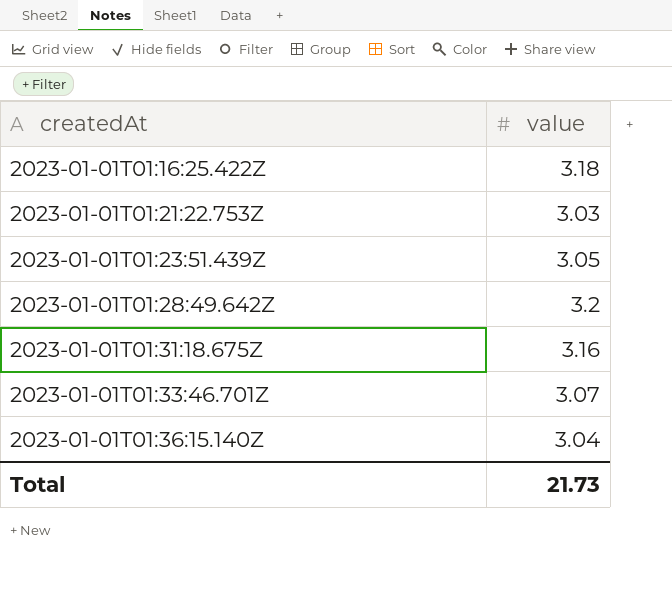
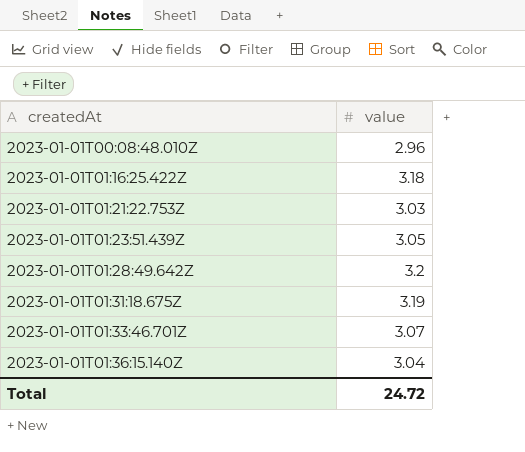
row 2023-01-01T00:08:48.010Z: none -> 2.96
2023-01-01T01:31:18.675Z | value: 3.16 -> 3.19
Total | value: 21.73 -> 24.72

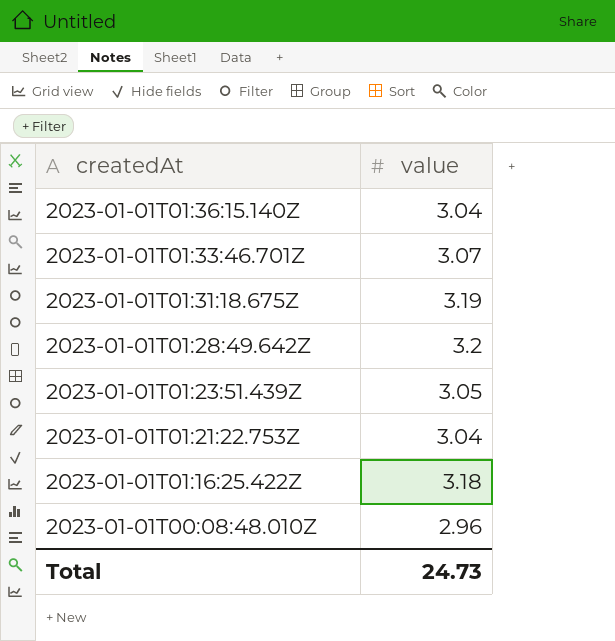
row order: createdAt ascending -> createdAt descending
2023-01-01T01:21:22.753Z | value: 3.03 -> 3.04
Total | value: 24.72 -> 24.73

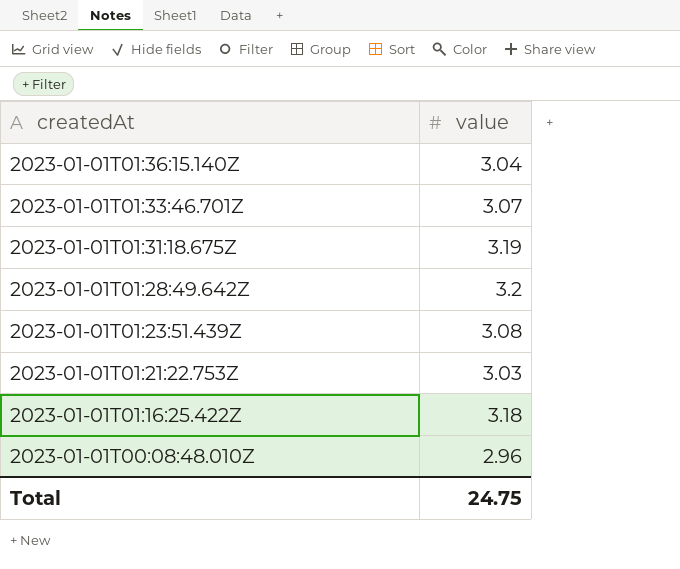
2023-01-01T01:23:51.439Z | value: 3.05 -> 3.08
2023-01-01T01:21:22.753Z | value: 3.04 -> 3.03
Total | value: 24.73 -> 24.75

